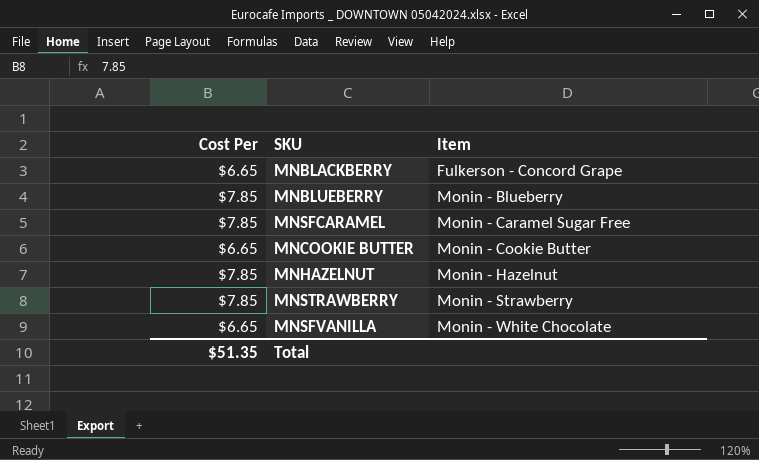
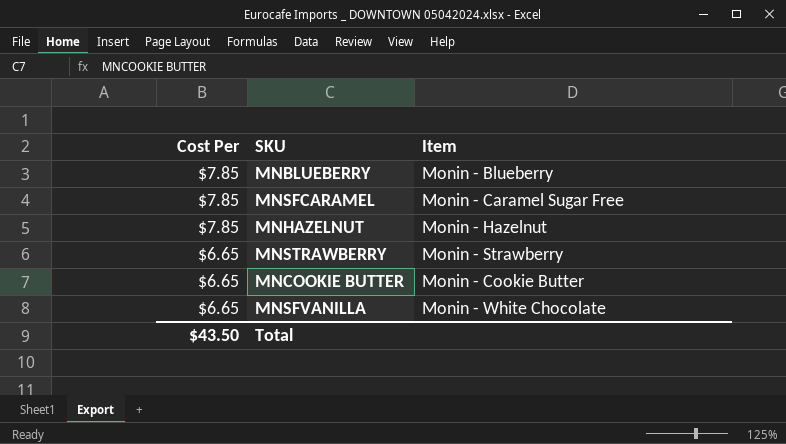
row order: Item ascending -> Cost Per descending
row MNBLACKBERRY: $6.65 | Fulkerson - Concord Grape -> none
MNSTRAWBERRY | Cost Per: $7.85 -> $6.65
Total | Cost Per: $51.35 -> $43.50

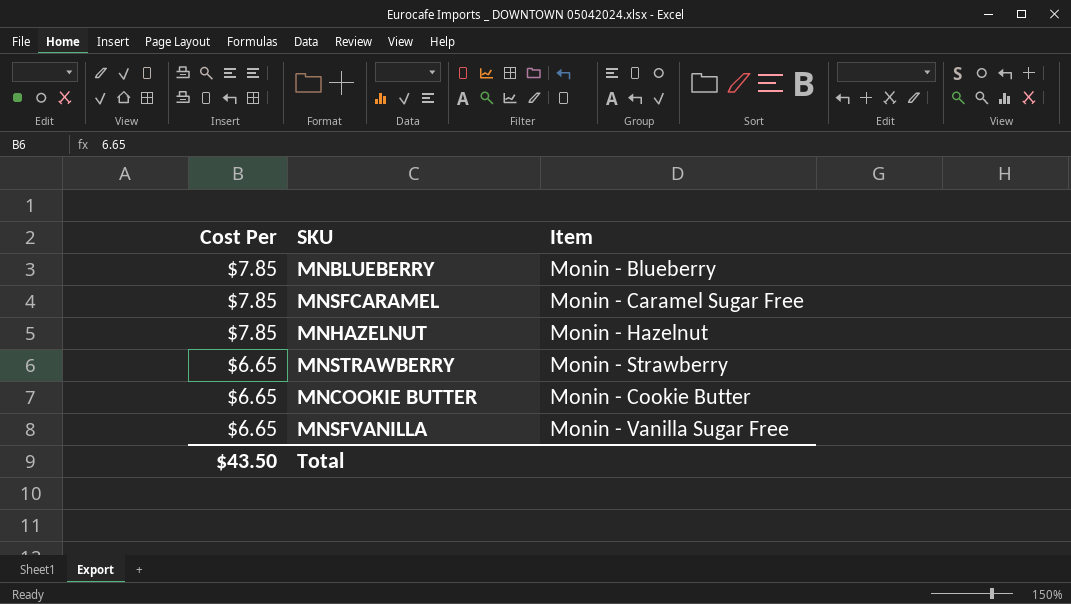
MNSFVANILLA | Item: Monin - White Chocolate -> Monin - Vanilla Sugar Free

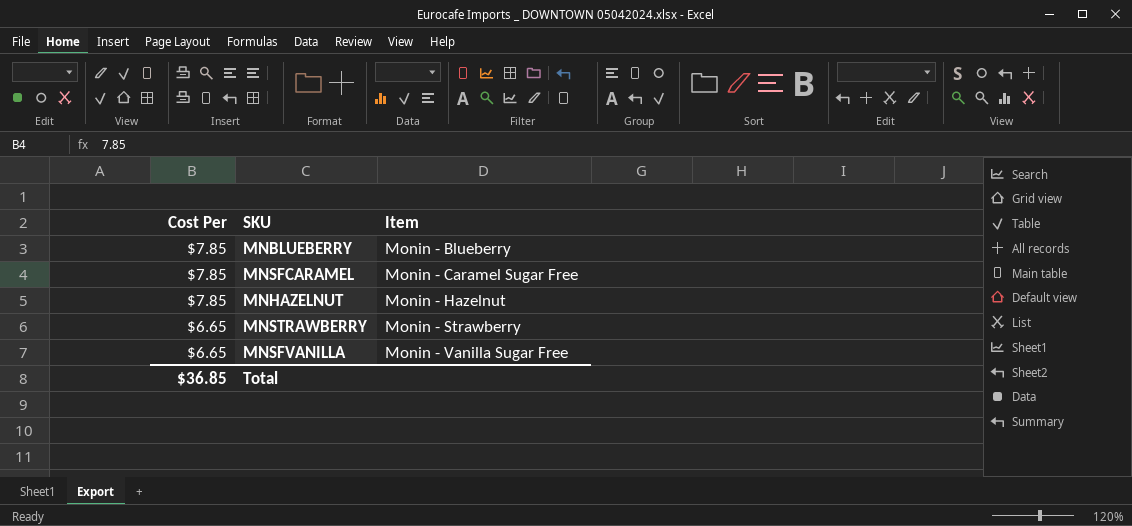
row MNCOOKIE BUTTER: $6.65 | Monin - Cookie Butter -> none
Total | Cost Per: $43.50 -> $36.85

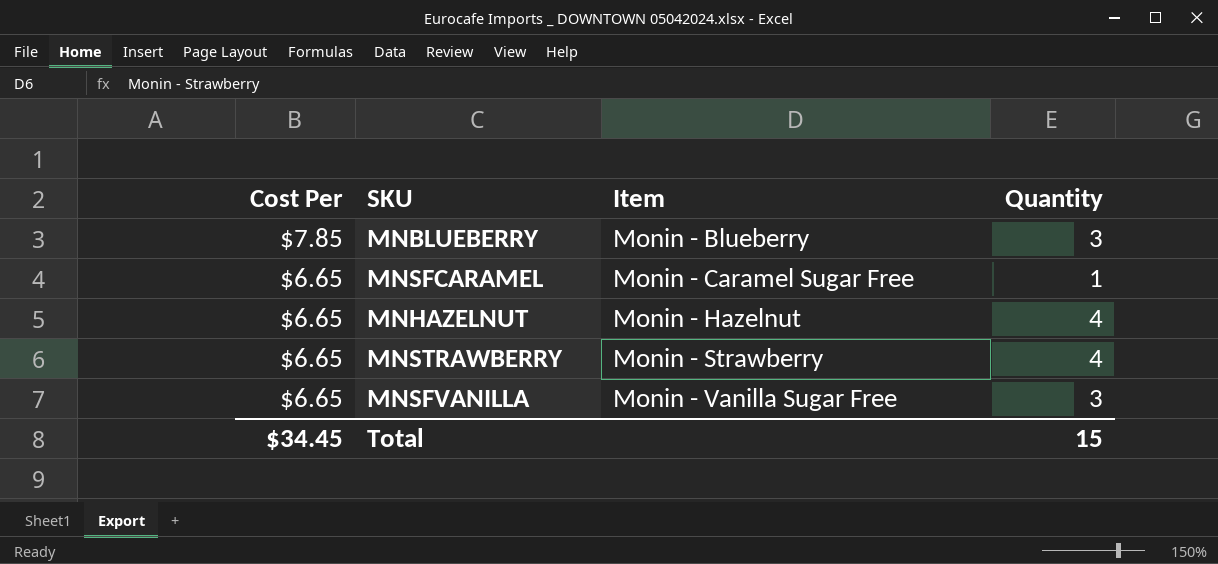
column Quantity | position: none -> 4
MNSFCARAMEL | Cost Per: $7.85 -> $6.65
MNHAZELNUT | Cost Per: $7.85 -> $6.65
Total | Cost Per: $36.85 -> $34.45

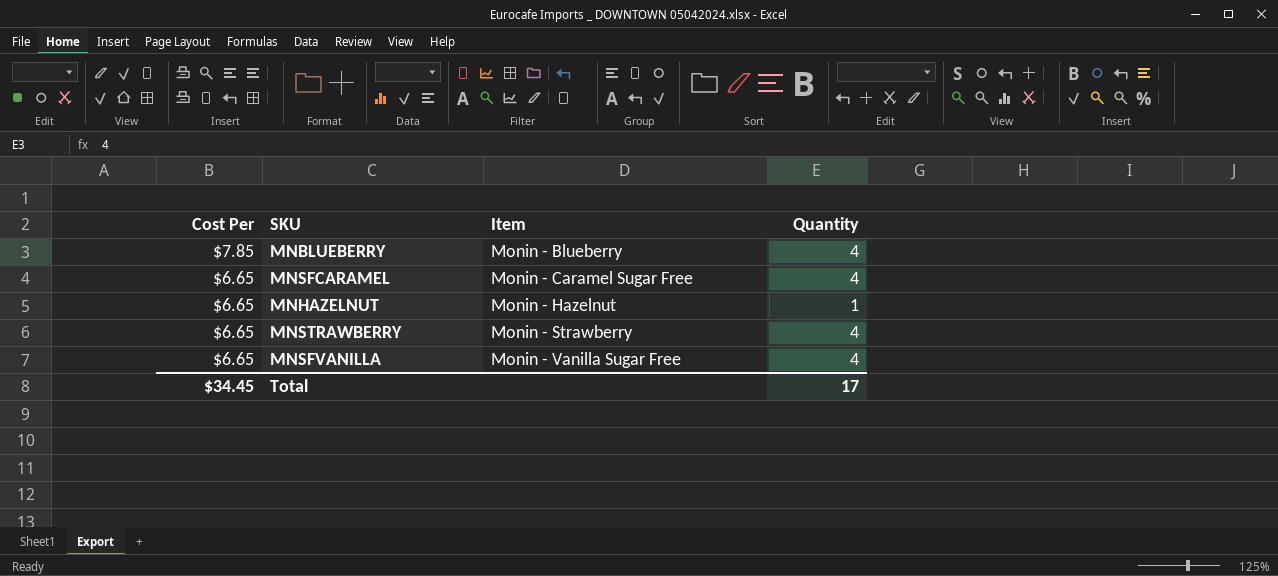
MNBLUEBERRY | Quantity: 3 -> 4
MNSFCARAMEL | Quantity: 1 -> 4
MNHAZELNUT | Quantity: 4 -> 1
MNSFVANILLA | Quantity: 3 -> 4
Total | Quantity: 15 -> 17

